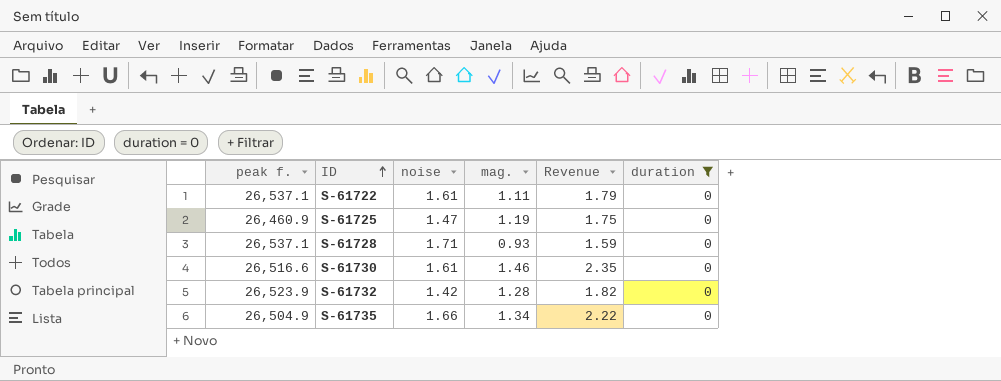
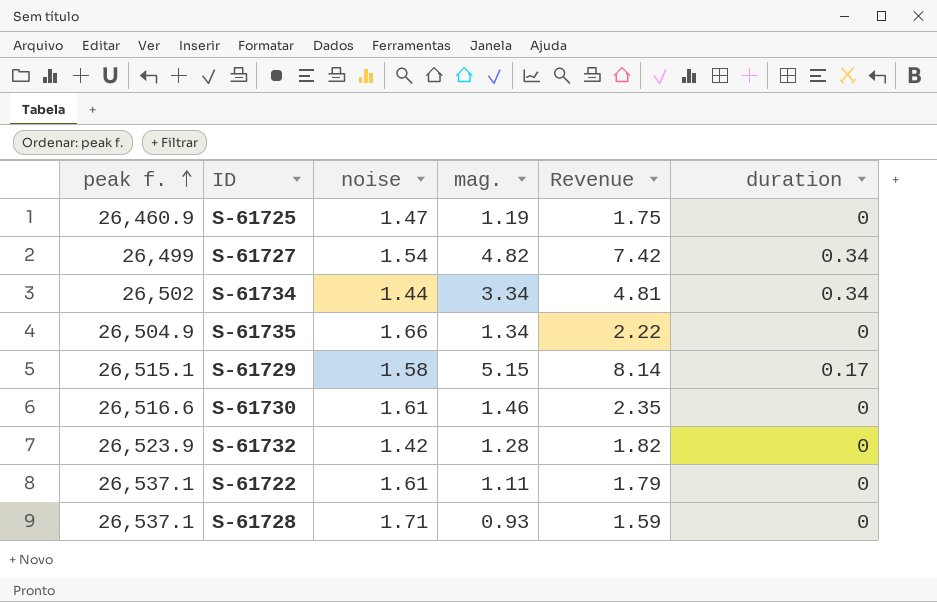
filter: duration = 0 -> none
row order: ID ascending -> peak f. ascending

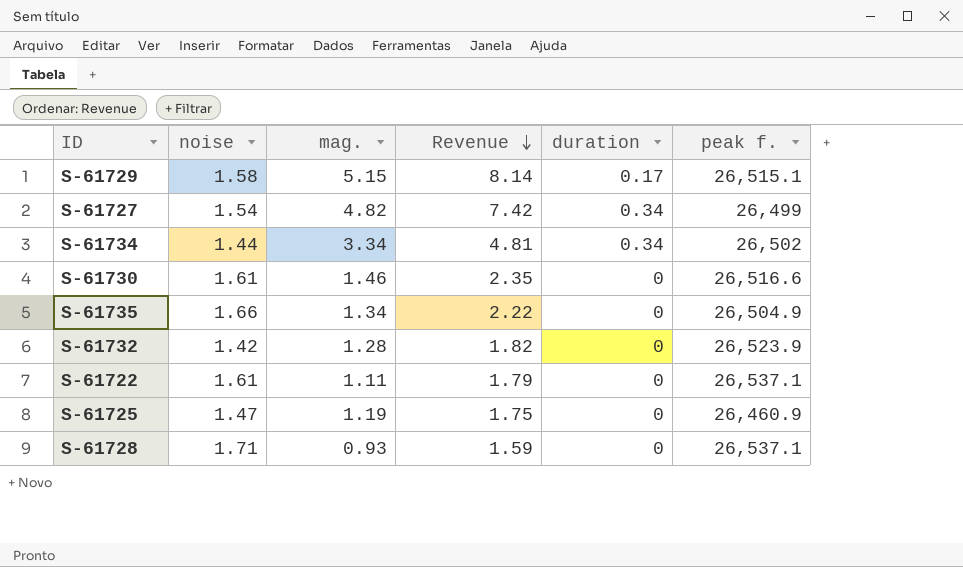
row order: peak f. ascending -> Revenue descending
column peak f. | position: 1 -> 6

